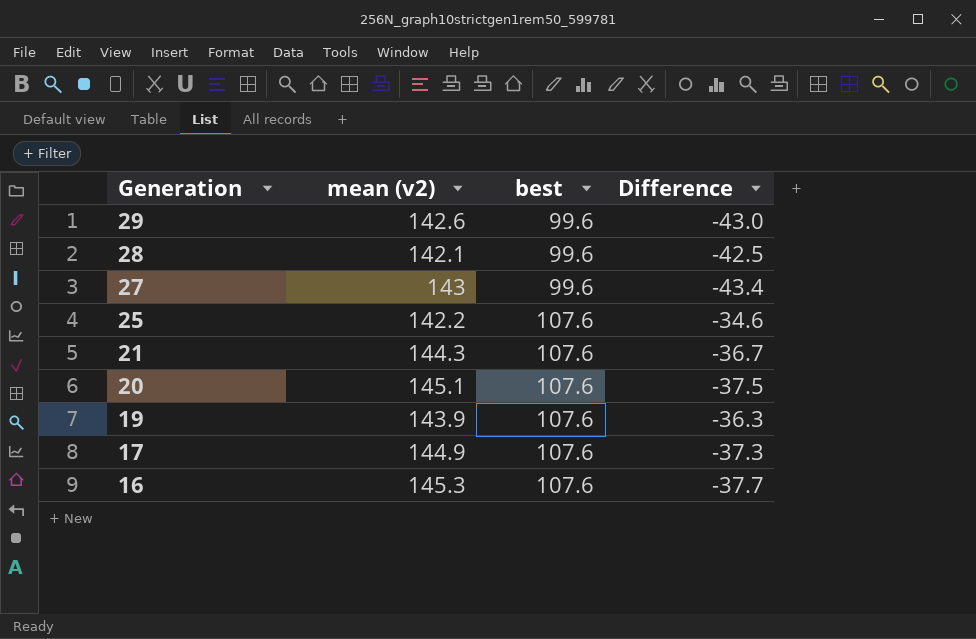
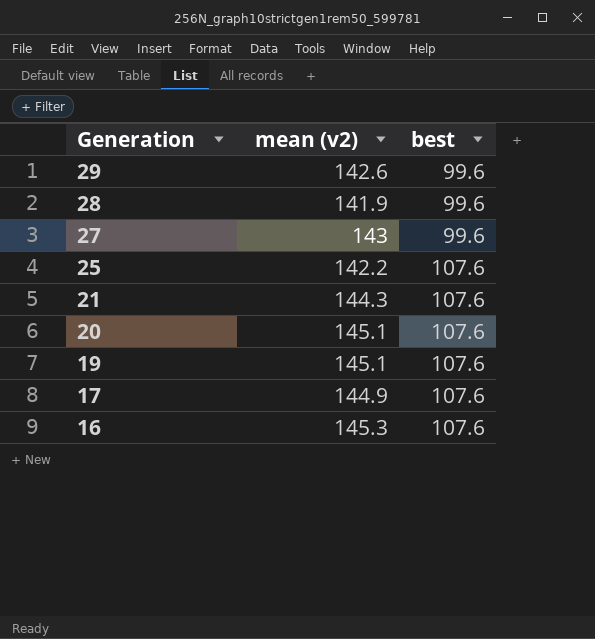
column Difference | formula: [best] - [mean (v2)] -> none
28 | mean (v2): 142.1 -> 141.9
19 | mean (v2): 143.9 -> 145.1

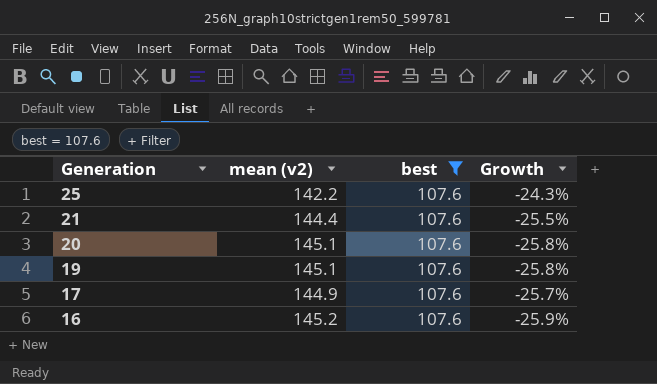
filter: none -> best = 107.6
column Growth | formula: none -> ([best] - [mean (v2)]) / [mean (v2)]
21 | mean (v2): 144.3 -> 144.4
16 | mean (v2): 145.3 -> 145.2

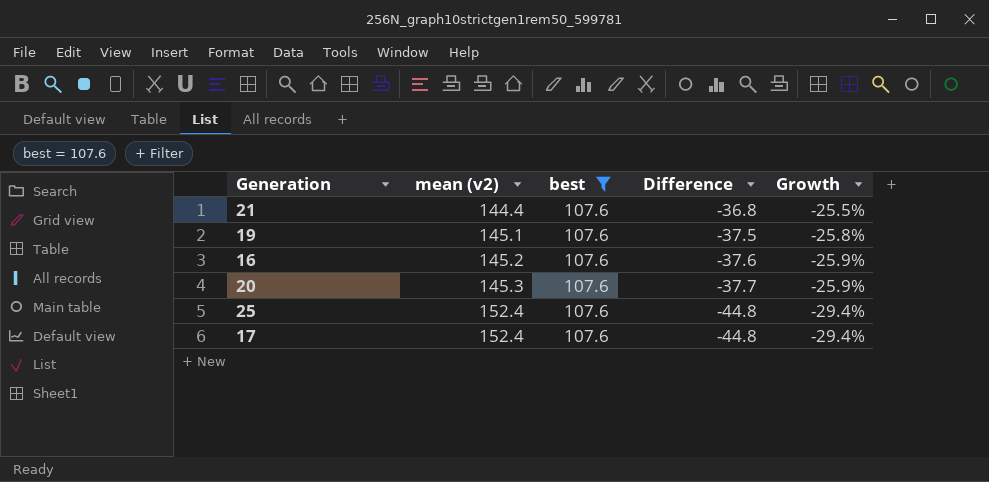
row order: Generation descending -> mean (v2) ascending
column Difference | formula: none -> [best] - [mean (v2)]
20 | mean (v2): 145.1 -> 145.3
20 | Growth: -25.8% -> -25.9%
25 | mean (v2): 142.2 -> 152.4
25 | Growth: -24.3% -> -29.4%
17 | mean (v2): 144.9 -> 152.4
17 | Growth: -25.7% -> -29.4%

